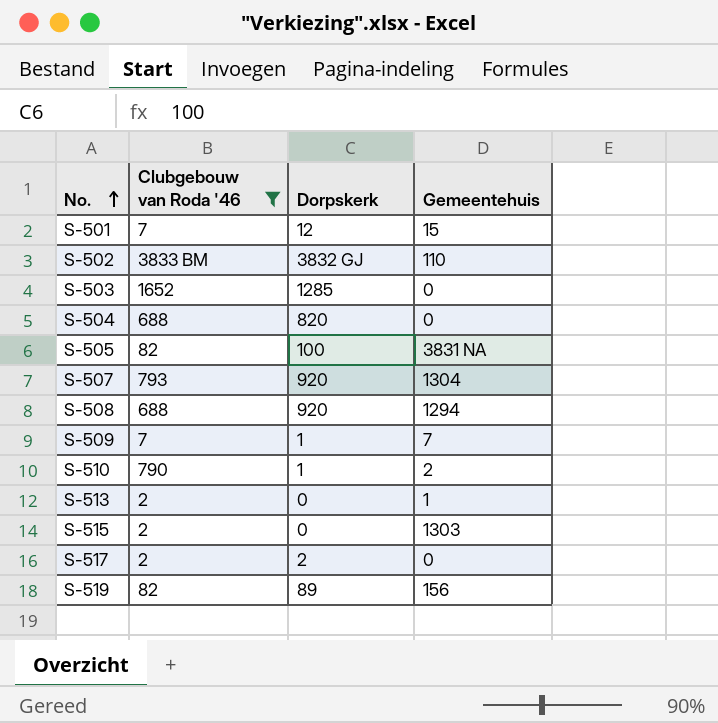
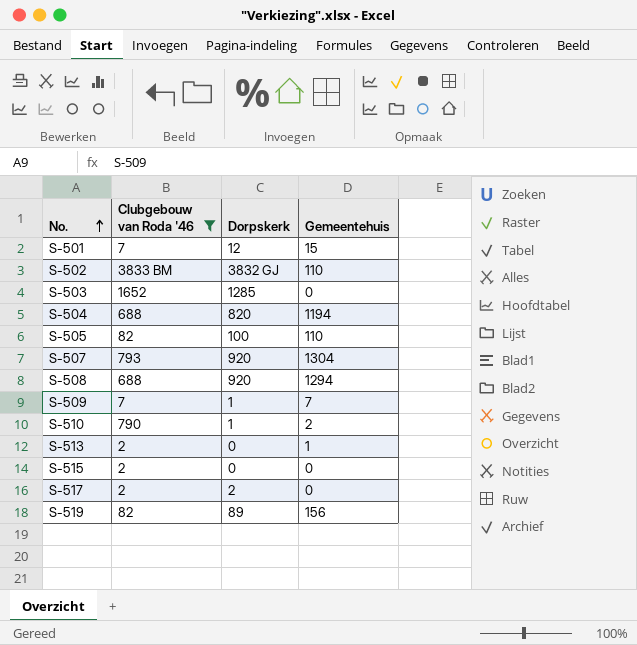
S-504 | Gemeentehuis: 0 -> 1194
S-505 | Gemeentehuis: 3831 NA -> 110
S-515 | Gemeentehuis: 1303 -> 0

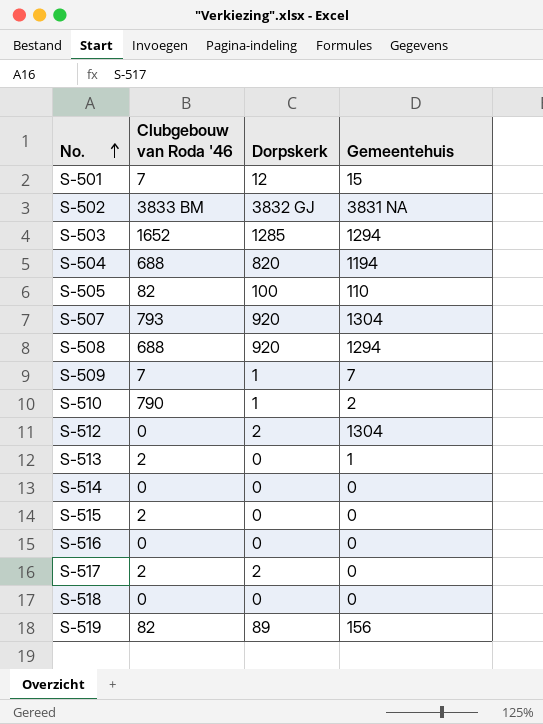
filter: Clubgebouw van Roda '46 != 0 -> none
S-502 | Gemeentehuis: 110 -> 3831 NA
S-503 | Gemeentehuis: 0 -> 1294

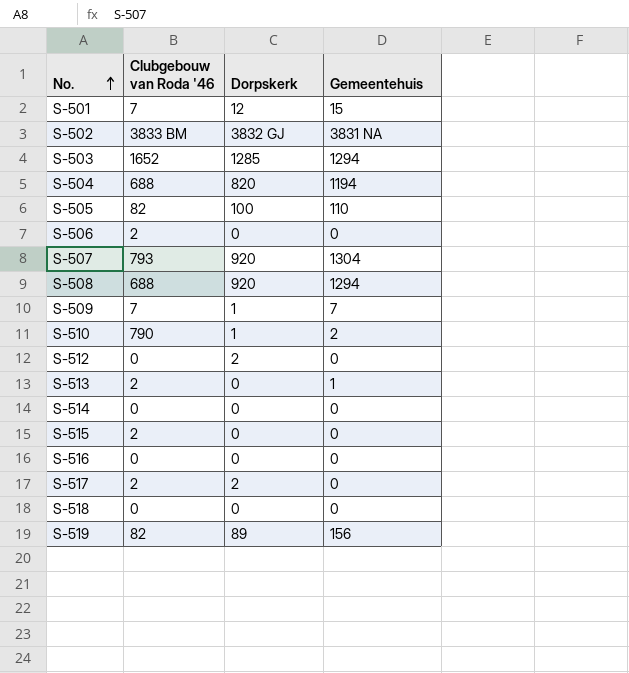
row S-506: none -> 2 | 0 | 0
S-512 | Gemeentehuis: 1304 -> 0

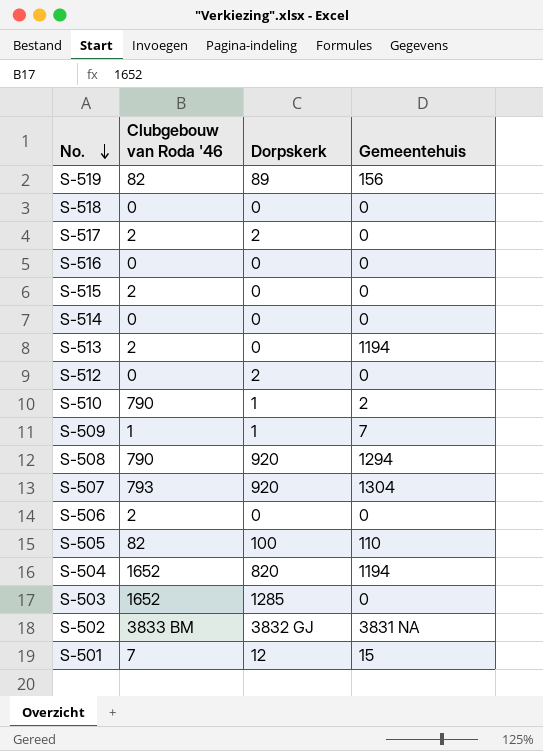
row order: No. ascending -> No. descending
S-513 | Gemeentehuis: 1 -> 1194
S-509 | Clubgebouw van Roda '46: 7 -> 1
S-508 | Clubgebouw van Roda '46: 688 -> 790
S-504 | Clubgebouw van Roda '46: 688 -> 1652
S-503 | Gemeentehuis: 1294 -> 0

